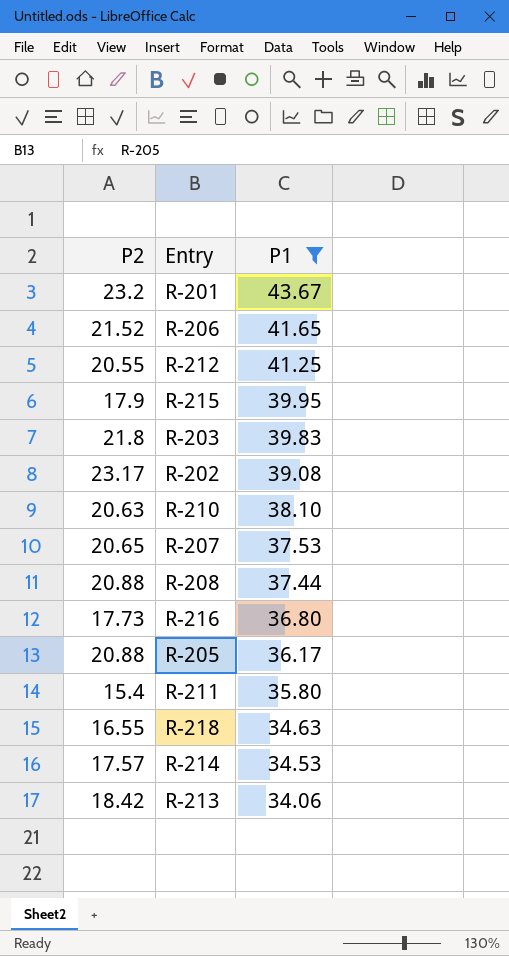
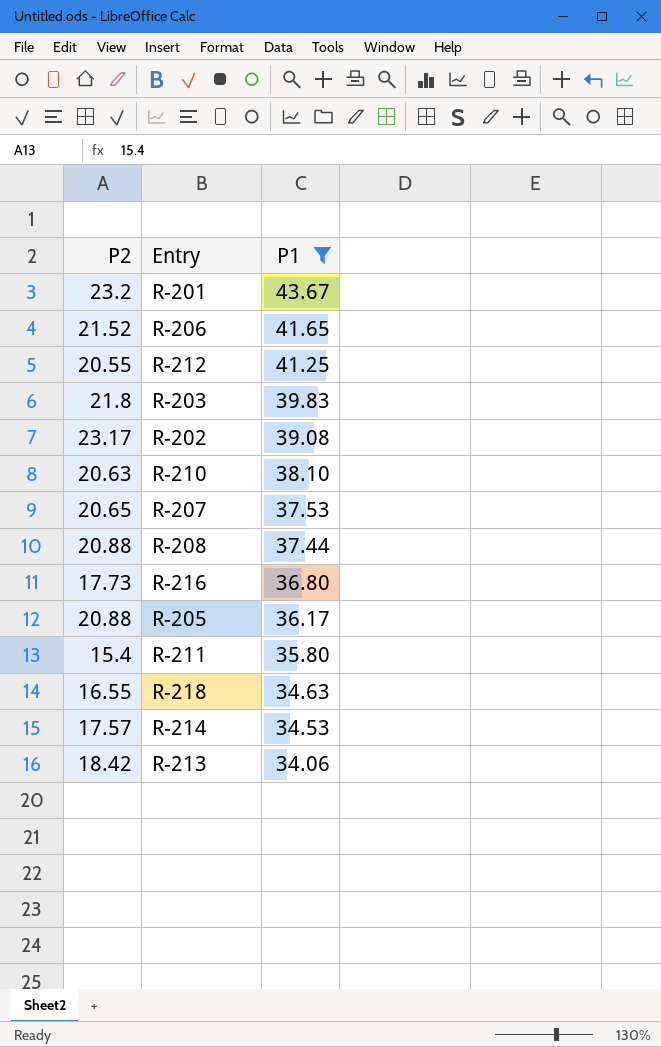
row R-215: 17.9 | 39.95 -> none

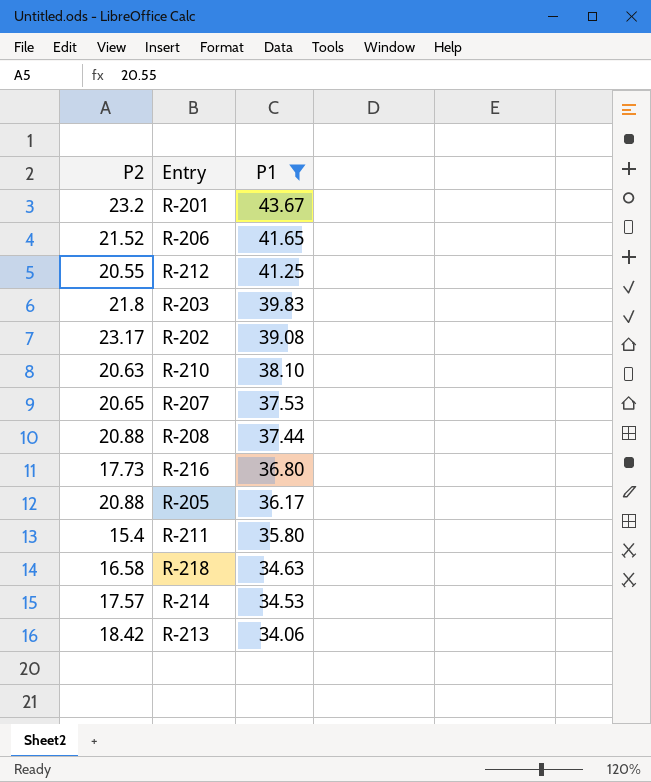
R-218 | P2: 16.55 -> 16.58

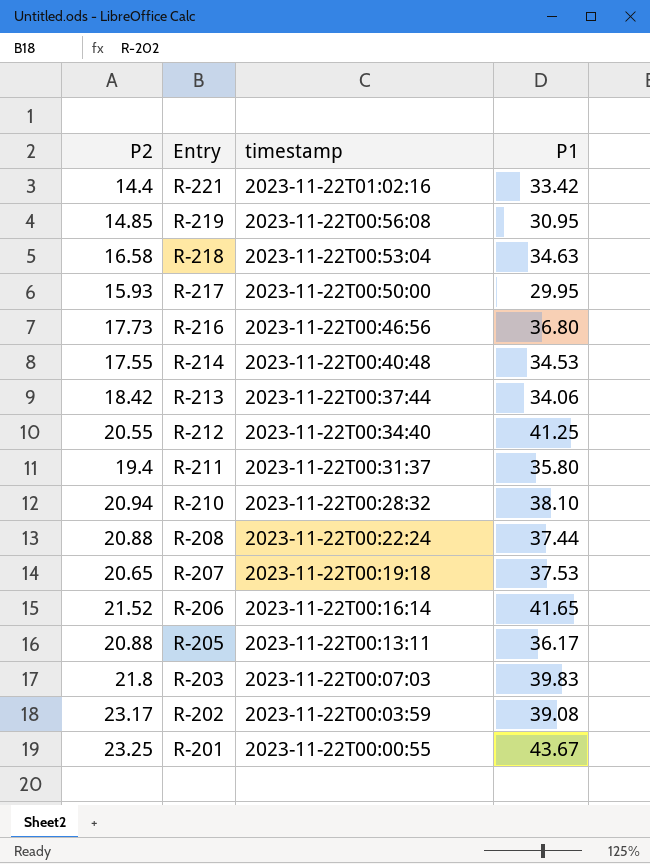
filter: P1 >= 34.06 -> none
row order: P1 descending -> Entry descending
column timestamp | position: none -> 3
R-214 | P2: 17.57 -> 17.55
R-211 | P2: 15.4 -> 19.4
R-210 | P2: 20.63 -> 20.94
R-201 | P2: 23.2 -> 23.25

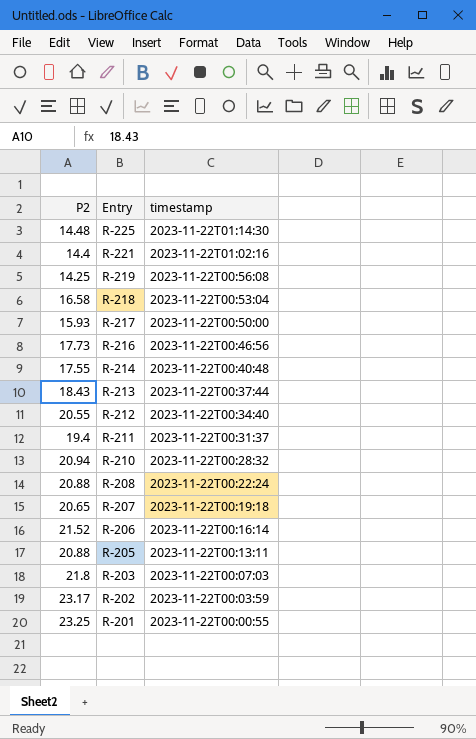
column P1 | position: 4 -> none
row R-225: none -> 14.48 | 2023-11-22T01:14:30
R-219 | P2: 14.85 -> 14.25
R-213 | P2: 18.42 -> 18.43

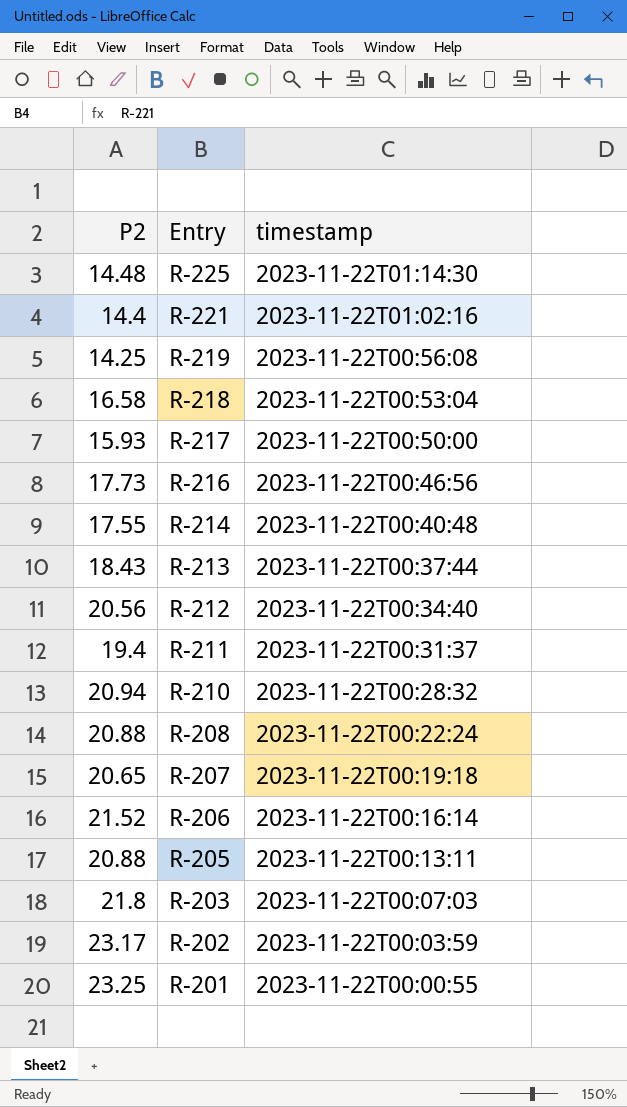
R-212 | P2: 20.55 -> 20.56

